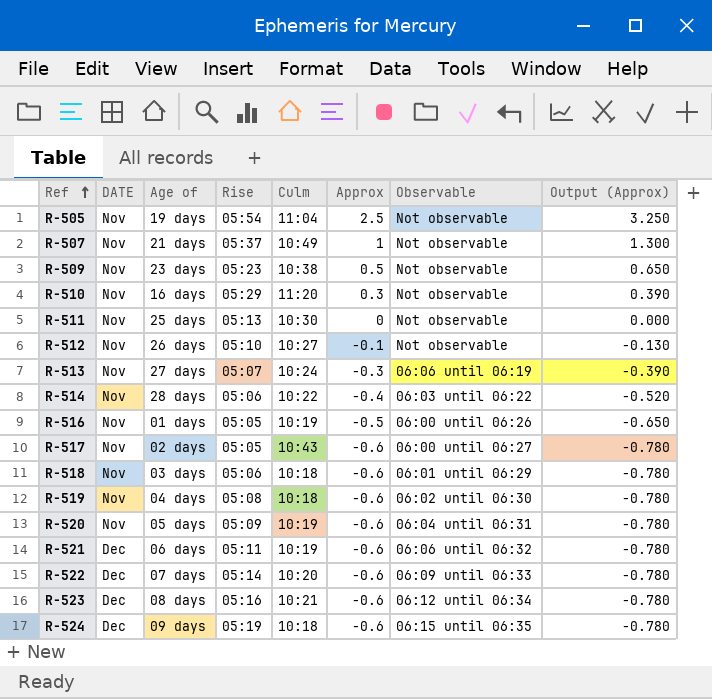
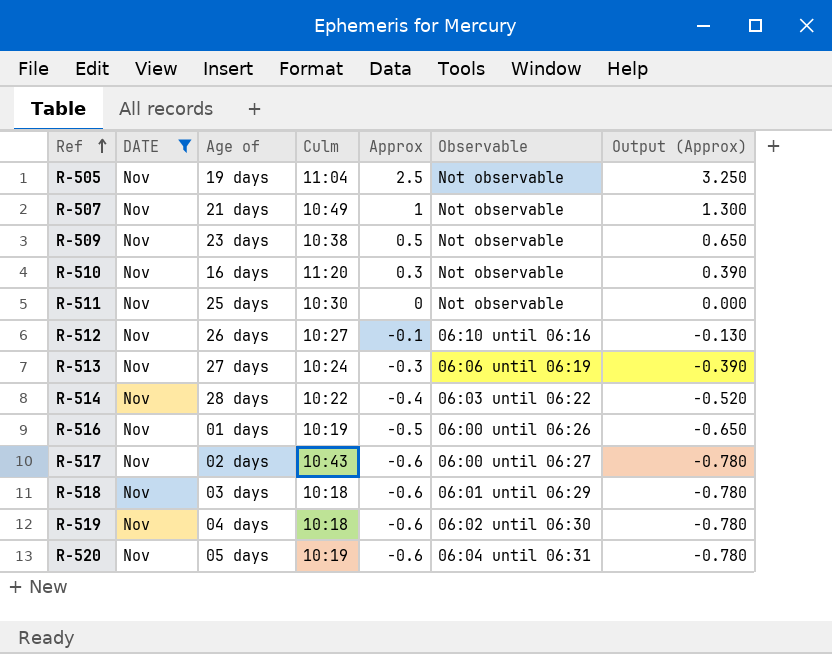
filter: none -> DATE = Nov
column Rise | position: 4 -> none
R-512 | Observable: Not observable -> 06:10 until 06:16

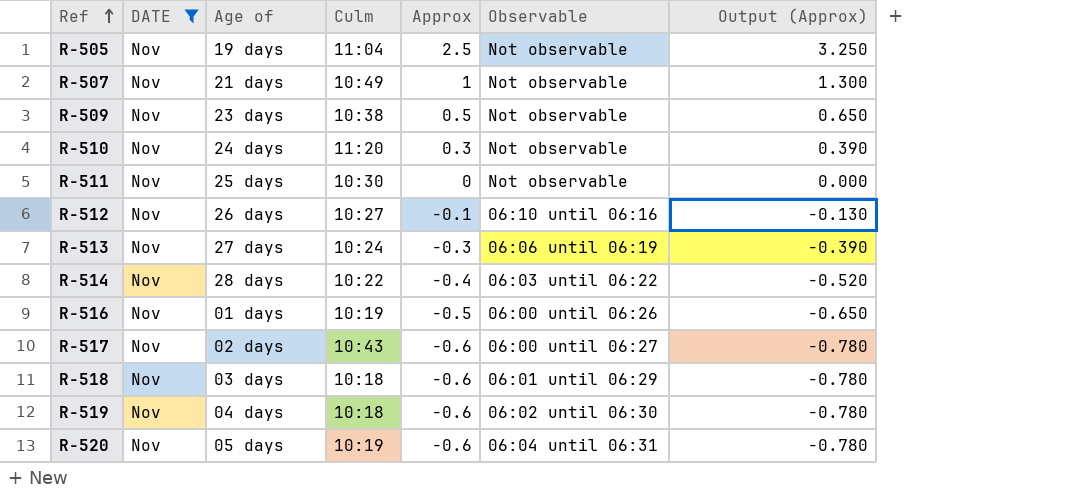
R-510 | Age of: 16 days -> 24 days

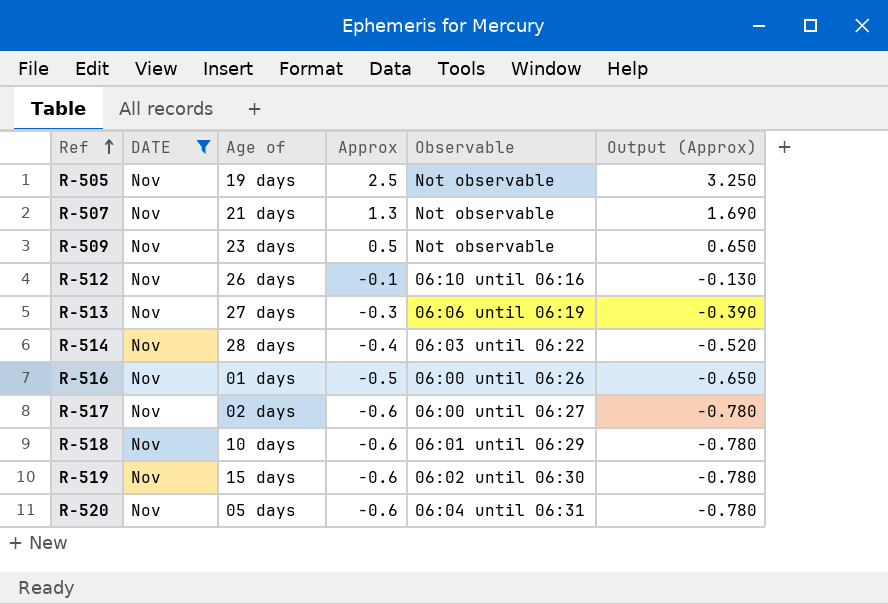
column Culm | position: 4 -> none
row R-510: Nov | 24 days | 11:20 | 0.3 | Not observable | 0.390 -> none
row R-511: Nov | 25 days | 10:30 | 0 | Not observable | 0.000 -> none
R-507 | Approx: 1 -> 1.3
R-507 | Output (Approx): 1.300 -> 1.690
R-518 | Age of: 03 days -> 10 days
R-519 | Age of: 04 days -> 15 days

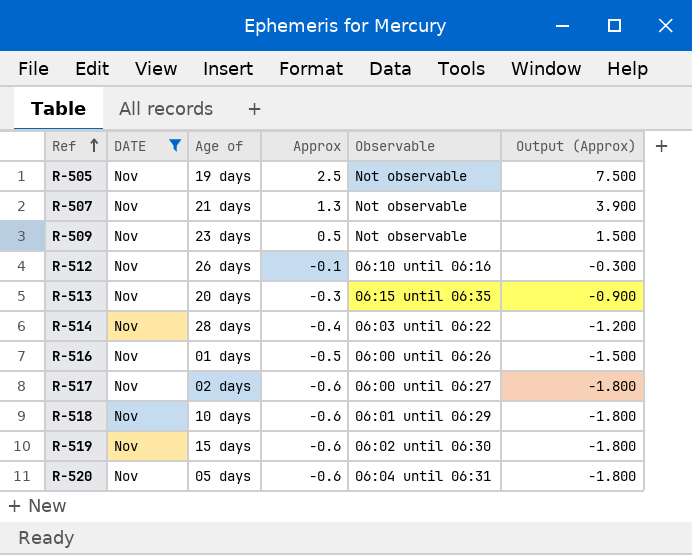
column Output (Approx) | formula: [Approx] * 1.3 -> [Approx] * 3
R-513 | Age of: 27 days -> 20 days
R-513 | Observable: 06:06 until 06:19 -> 06:15 until 06:35

